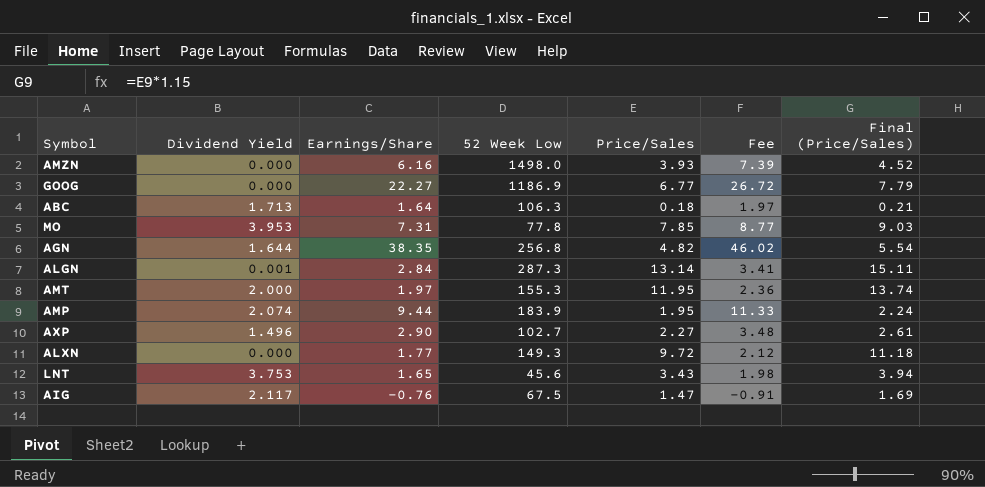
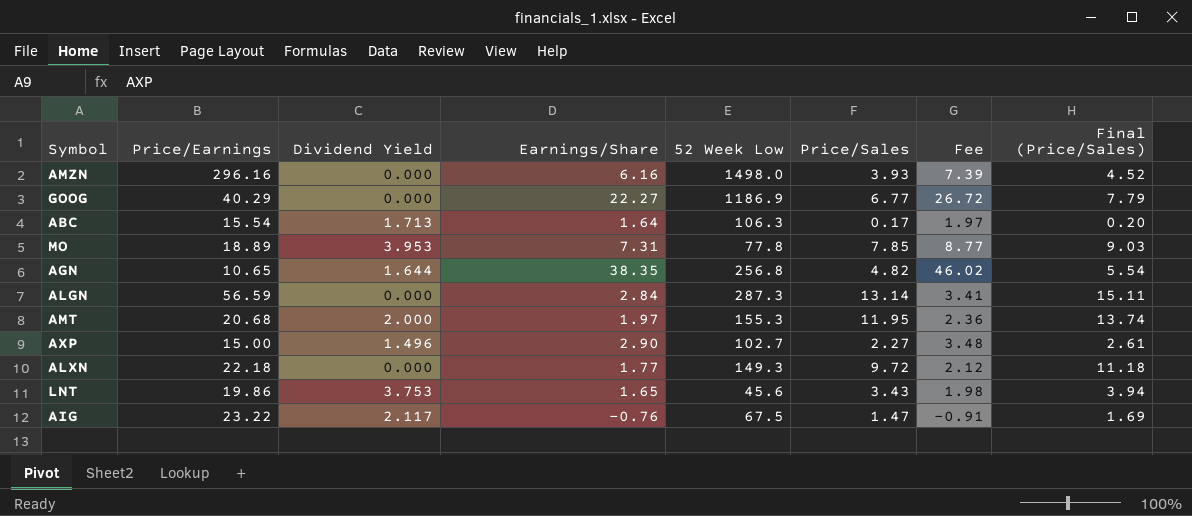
column Price/Earnings | position: none -> 2
row AMP: 2.074 | 9.44 | 183.9 | 1.95 | 11.33 | 2.24 -> none
ABC | Price/Sales: 0.18 -> 0.17
ABC | Final (Price/Sales): 0.21 -> 0.20
ALGN | Dividend Yield: 0.001 -> 0.000

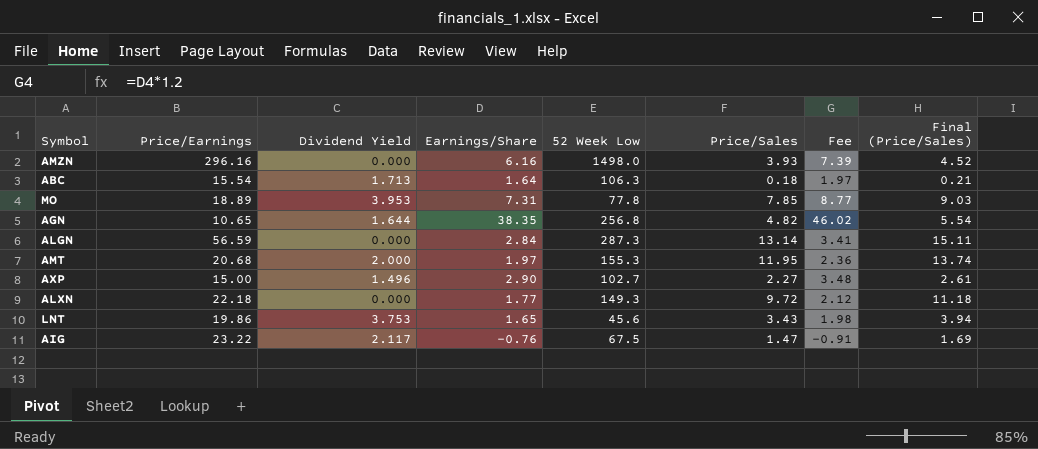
row GOOG: 40.29 | 0.000 | 22.27 | 1186.9 | 6.77 | 26.72 | 7.79 -> none
ABC | Price/Sales: 0.17 -> 0.18
ABC | Final (Price/Sales): 0.20 -> 0.21

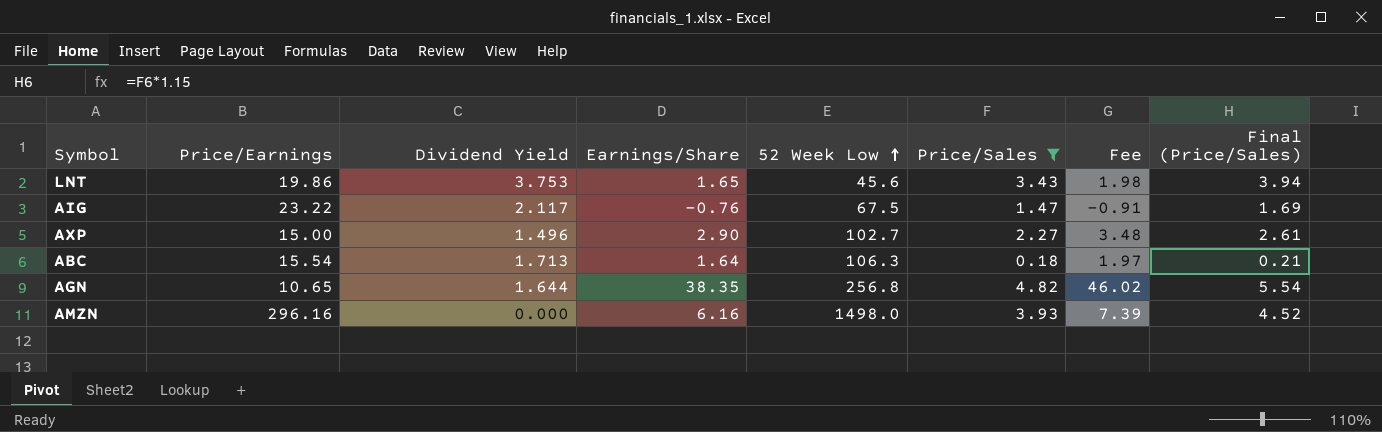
filter: none -> Price/Sales <= 4.82
row order: none -> 52 Week Low ascending

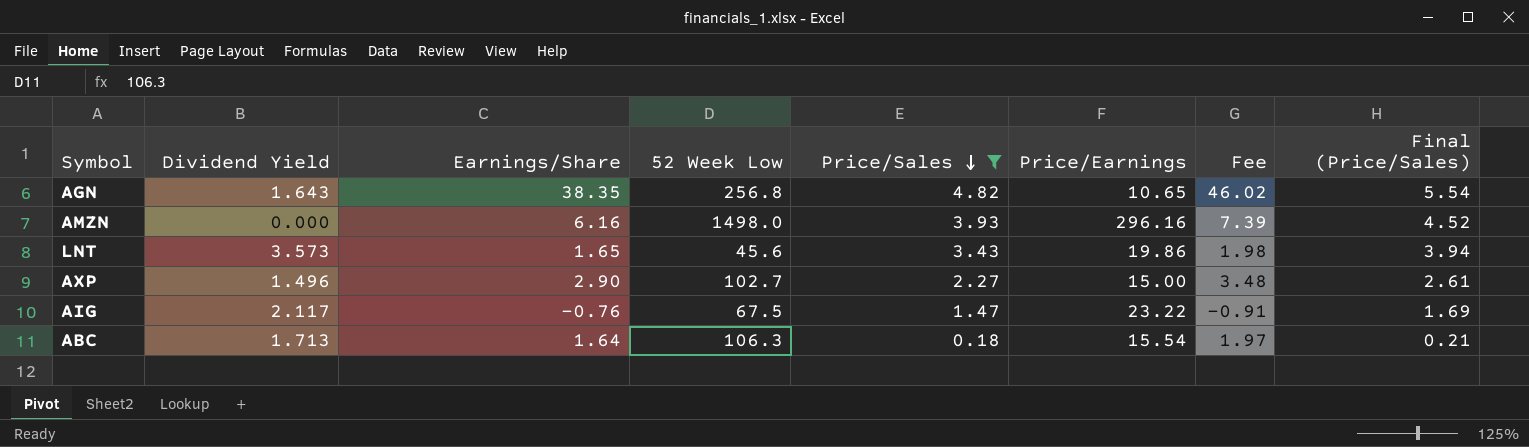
row order: 52 Week Low ascending -> Price/Sales descending
column Price/Earnings | position: 2 -> 6
AGN | Dividend Yield: 1.644 -> 1.643
LNT | Dividend Yield: 3.753 -> 3.573

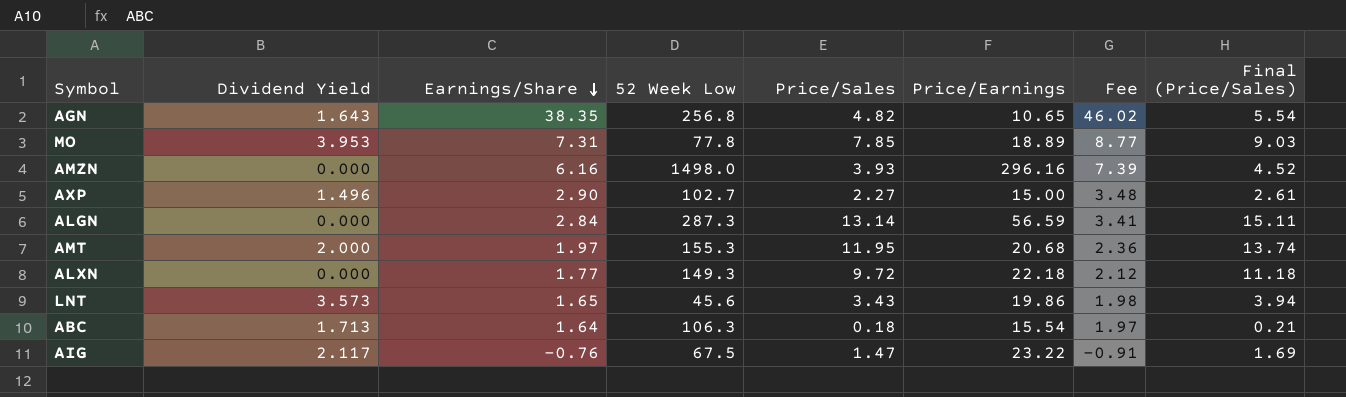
filter: Price/Sales <= 4.82 -> none
row order: Price/Sales descending -> Earnings/Share descending

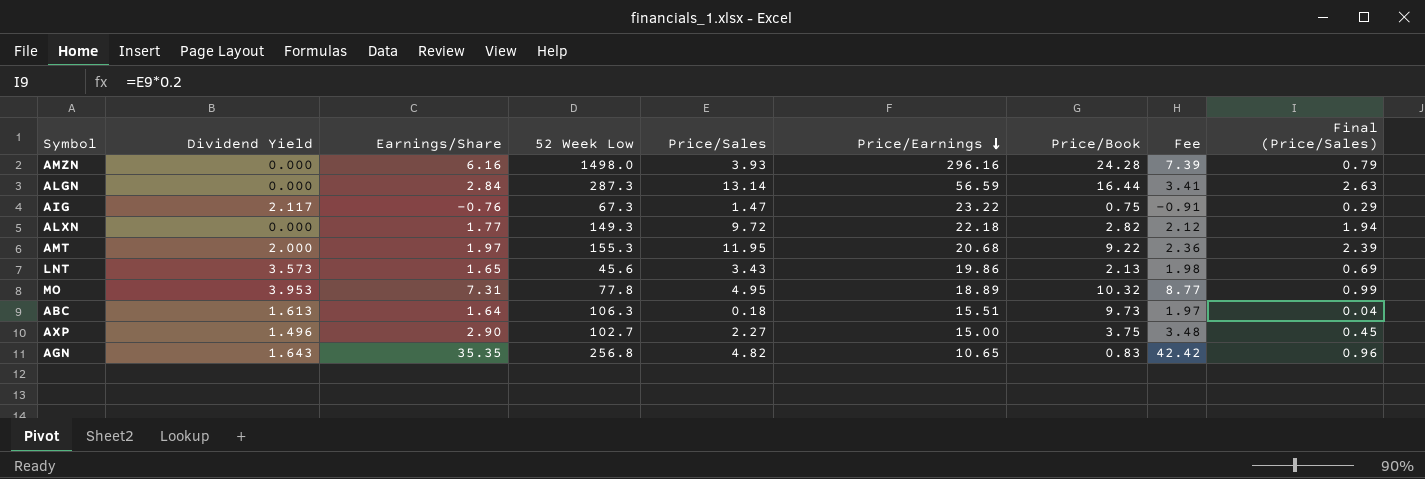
row order: Earnings/Share descending -> Price/Earnings descending
column Price/Book | position: none -> 7
column Final (Price/Sales) | formula: [Price/Sales] * 1.15 -> [Price/Sales] * 0.2
AIG | 52 Week Low: 67.5 -> 67.3
MO | Price/Sales: 7.85 -> 4.95
ABC | Dividend Yield: 1.713 -> 1.613
ABC | Price/Earnings: 15.54 -> 15.51
AGN | Earnings/Share: 38.35 -> 35.35
AGN | Fee: 46.02 -> 42.42

